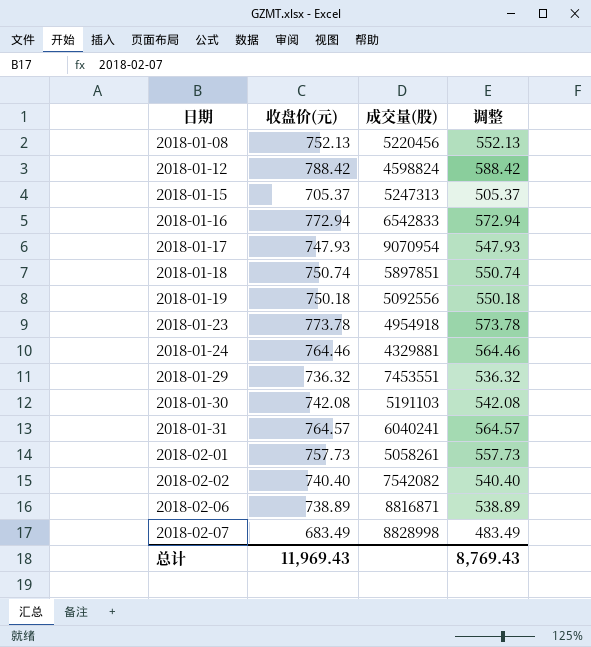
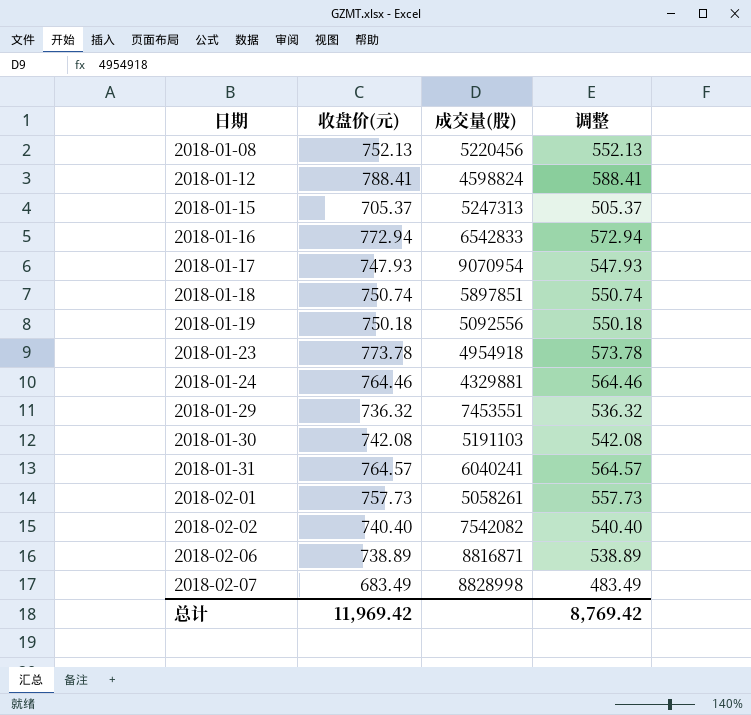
2018-01-12 | 收盘价(元): 788.42 -> 788.41
2018-01-12 | 调整: 588.42 -> 588.41
总计 | 收盘价(元): 11,969.43 -> 11,969.42
总计 | 调整: 8,769.43 -> 8,769.42

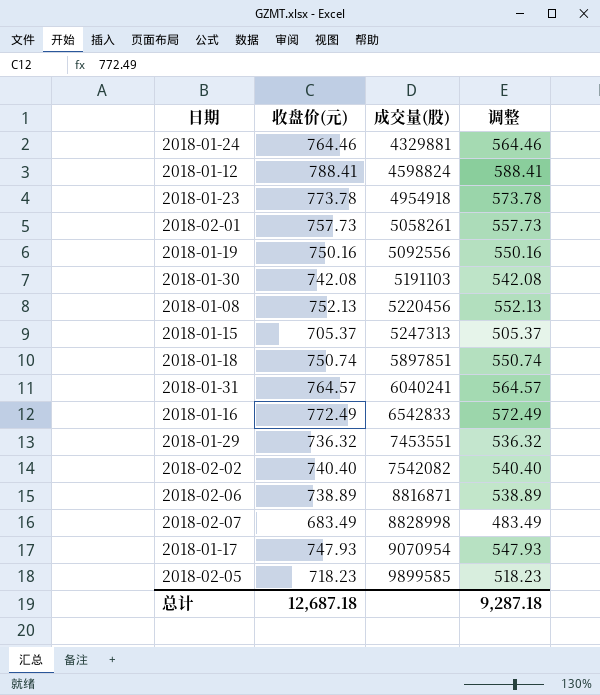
row order: 日期 ascending -> 成交量(股) ascending
2018-01-19 | 收盘价(元): 750.18 -> 750.16
2018-01-19 | 调整: 550.18 -> 550.16
2018-01-16 | 收盘价(元): 772.94 -> 772.49
2018-01-16 | 调整: 572.94 -> 572.49
row 2018-02-05: none -> 718.23 | 9899585 | 518.23
总计 | 收盘价(元): 11,969.42 -> 12,687.18
总计 | 调整: 8,769.42 -> 9,287.18

